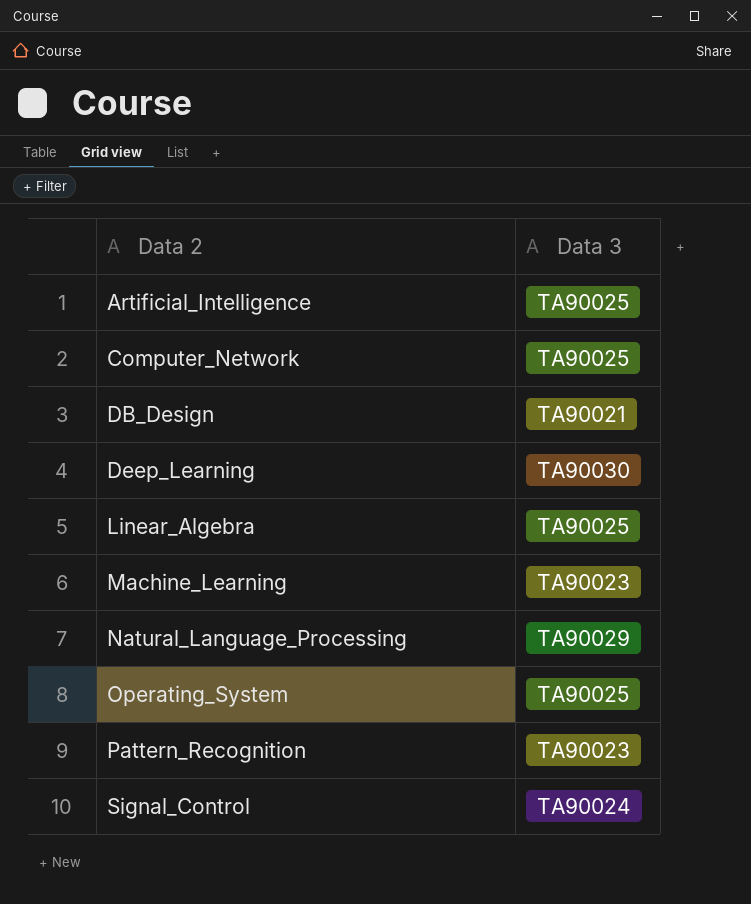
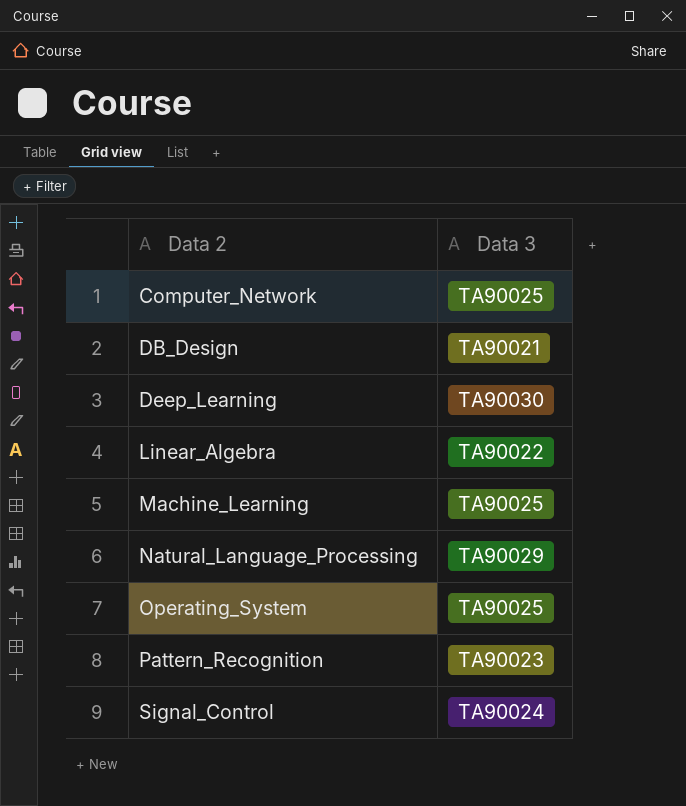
row Artificial_Intelligence: TA90025 -> none
Linear_Algebra | Data 3: TA90025 -> TA90022
Machine_Learning | Data 3: TA90023 -> TA90025

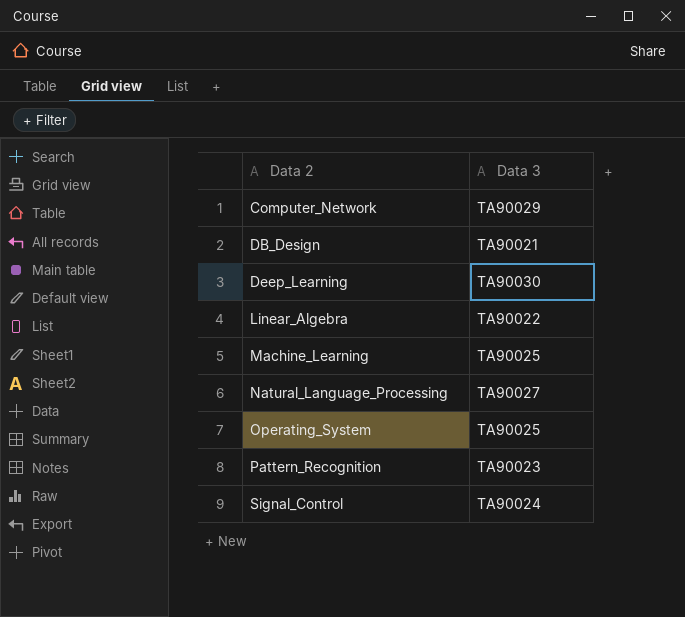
Computer_Network | Data 3: TA90025 -> TA90029
Natural_Language_Processing | Data 3: TA90029 -> TA90027

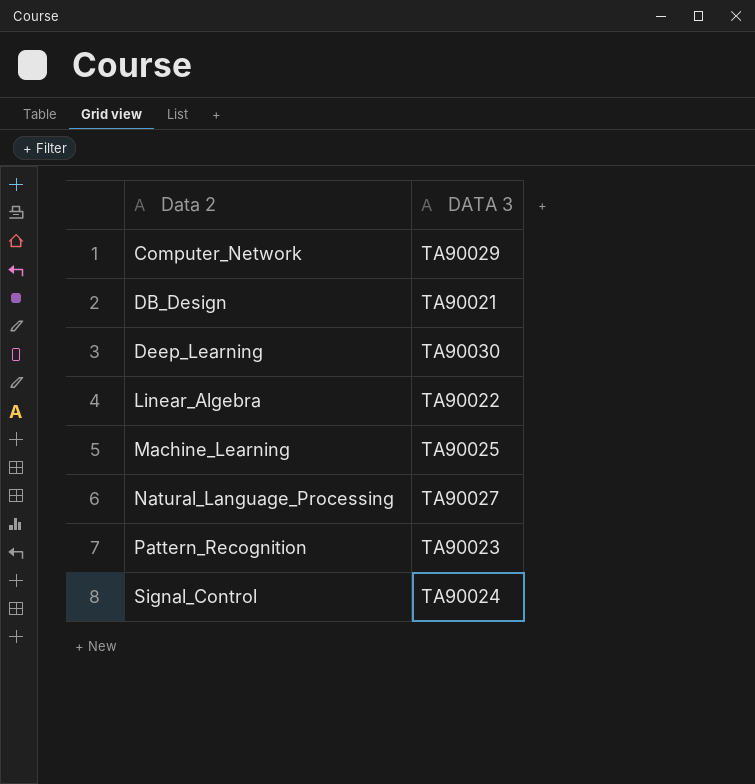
column name: Data 3 -> DATA 3
row Operating_System: TA90025 -> none

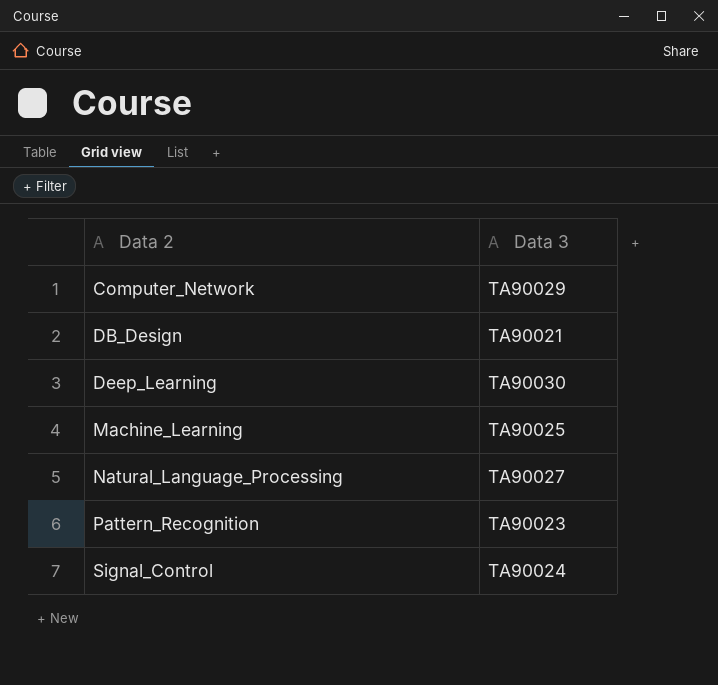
column name: DATA 3 -> Data 3
row Linear_Algebra: TA90022 -> none

